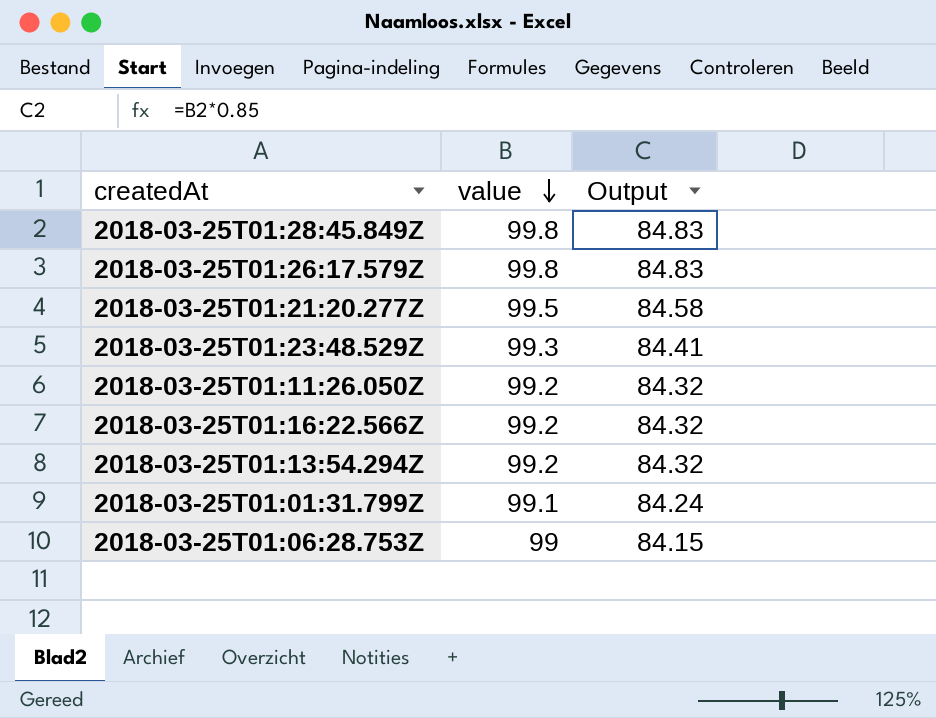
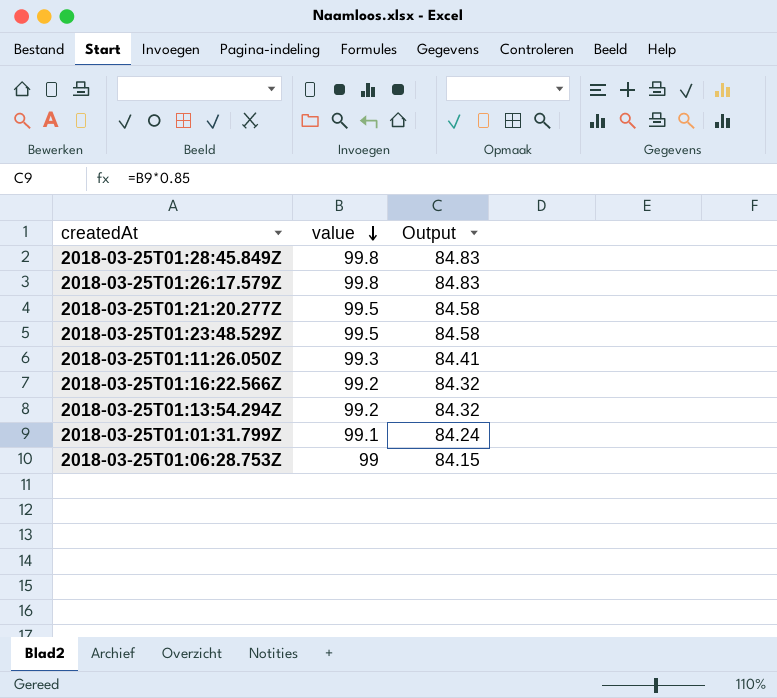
2018-03-25T01:23:48.529Z | value: 99.3 -> 99.5
2018-03-25T01:23:48.529Z | Output: 84.41 -> 84.58
2018-03-25T01:11:26.050Z | value: 99.2 -> 99.3
2018-03-25T01:11:26.050Z | Output: 84.32 -> 84.41

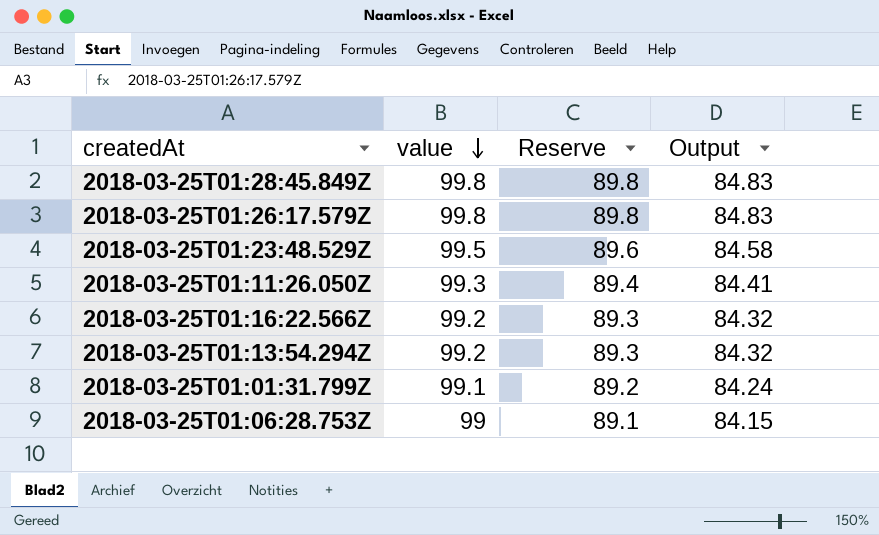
column Reserve | formula: none -> [value] * 0.9
row 2018-03-25T01:21:20.277Z: 99.5 | 84.58 -> none

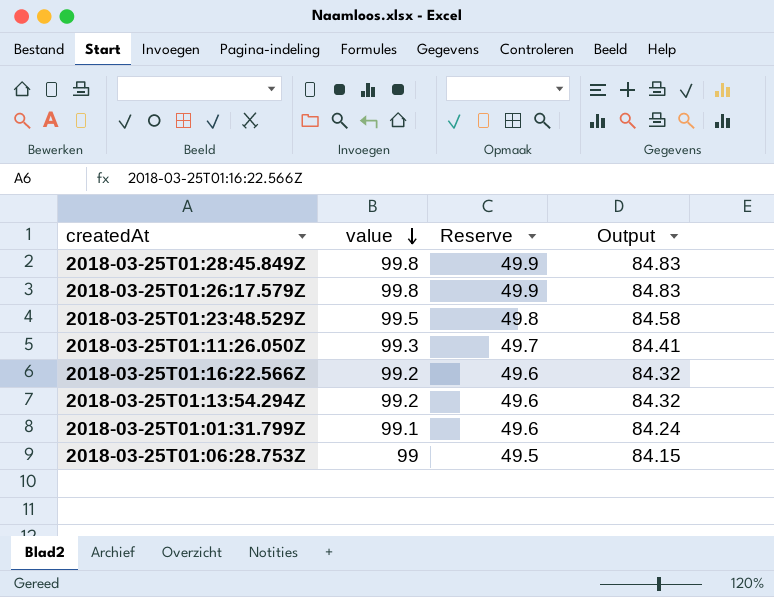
column Reserve | formula: [value] * 0.9 -> [value] * 0.5

